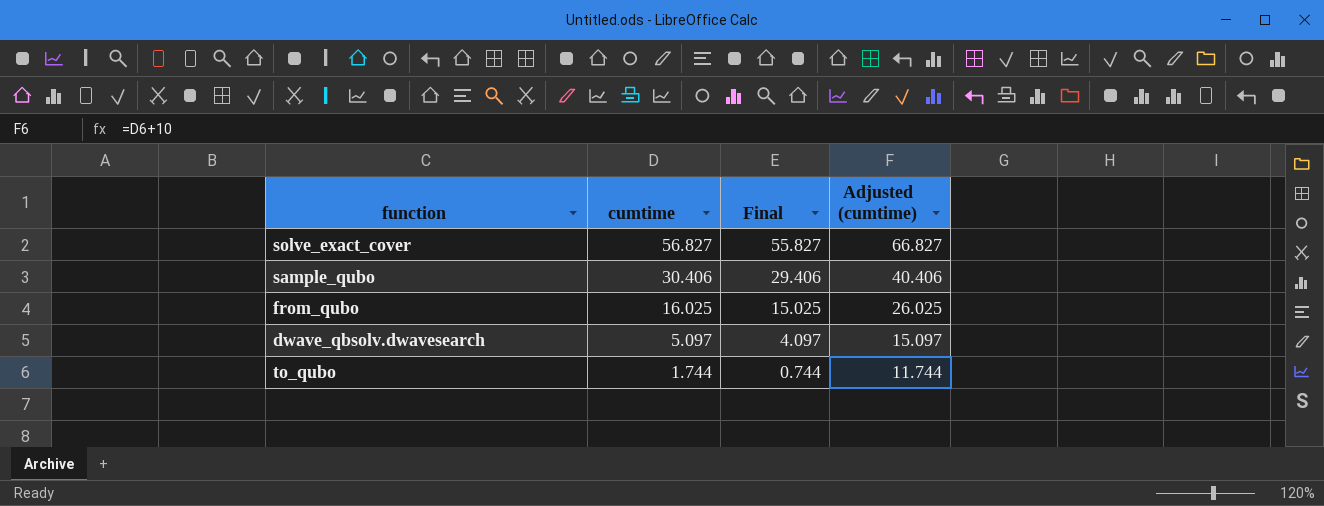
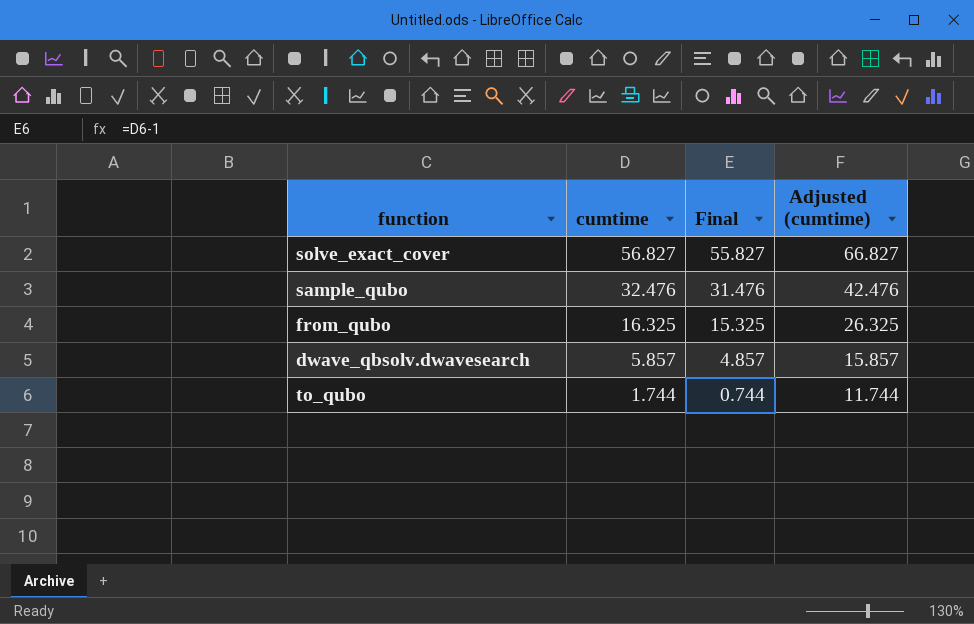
sample_qubo | cumtime: 30.406 -> 32.476
sample_qubo | Final: 29.406 -> 31.476
sample_qubo | Adjusted (cumtime): 40.406 -> 42.476
from_qubo | cumtime: 16.025 -> 16.325
from_qubo | Final: 15.025 -> 15.325
from_qubo | Adjusted (cumtime): 26.025 -> 26.325
dwave_qbsolv.dwavesearch | cumtime: 5.097 -> 5.857
dwave_qbsolv.dwavesearch | Final: 4.097 -> 4.857
dwave_qbsolv.dwavesearch | Adjusted (cumtime): 15.097 -> 15.857

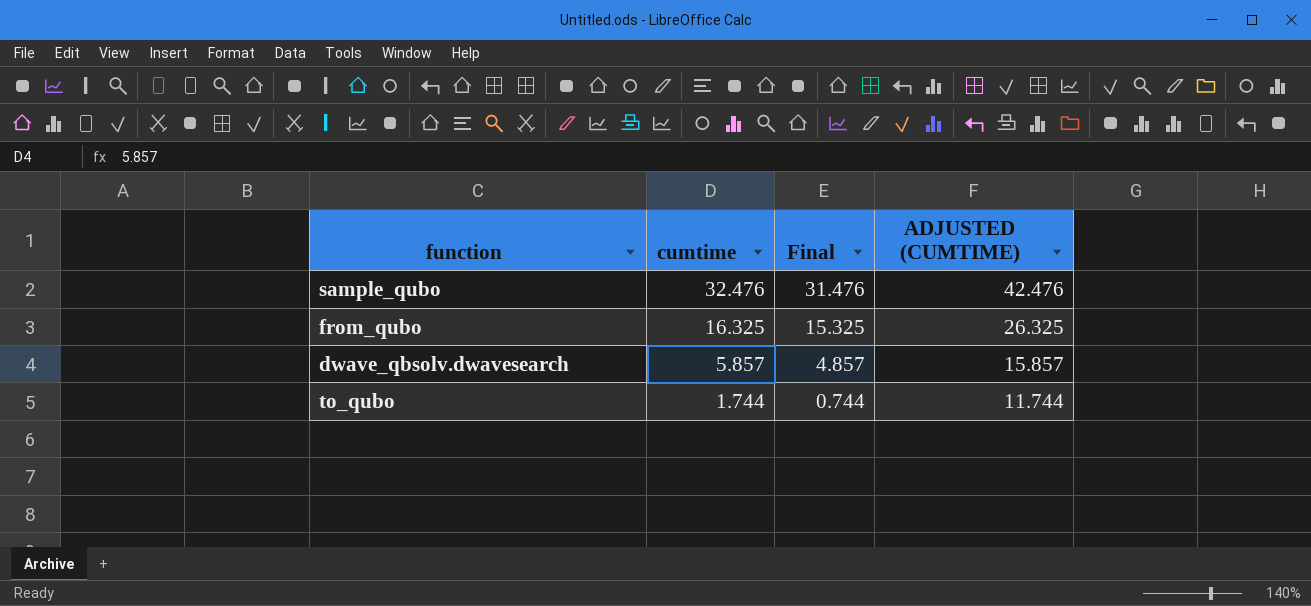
column name: Adjusted (cumtime) -> ADJUSTED (CUMTIME)
row solve_exact_cover: 56.827 | 55.827 | 66.827 -> none

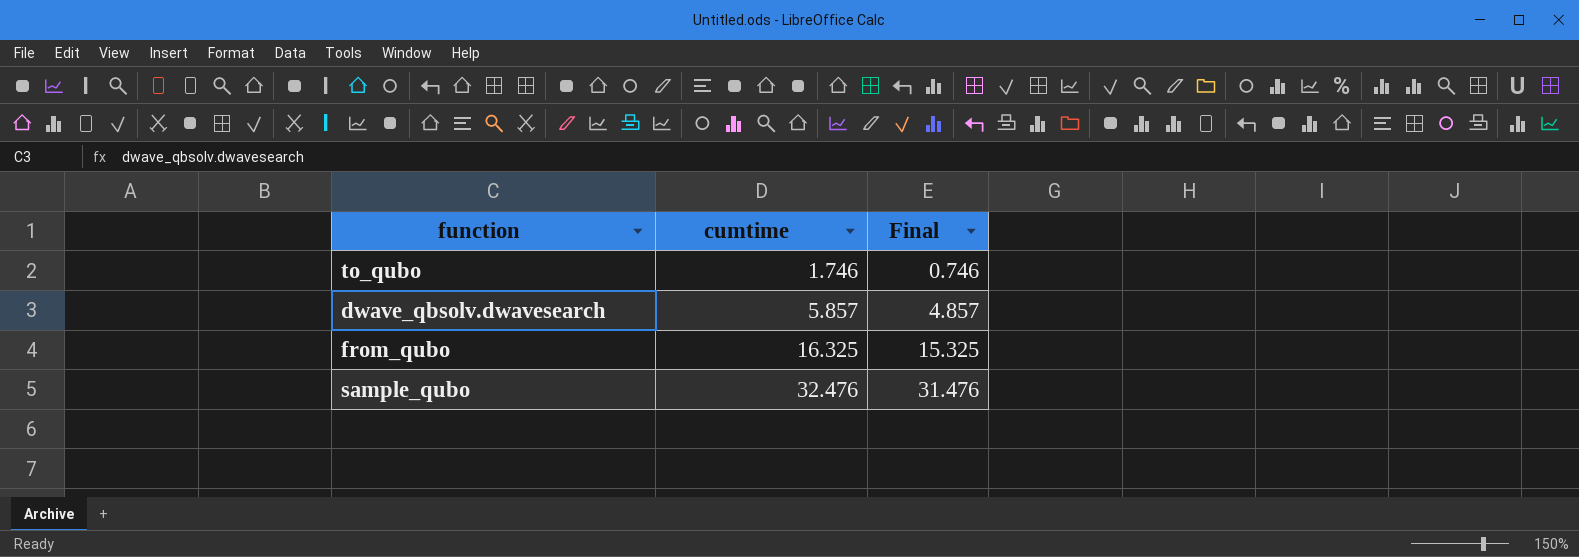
row order: cumtime descending -> cumtime ascending
column ADJUSTED (CUMTIME) | formula: [cumtime] + 10 -> none
to_qubo | cumtime: 1.744 -> 1.746
to_qubo | Final: 0.744 -> 0.746

